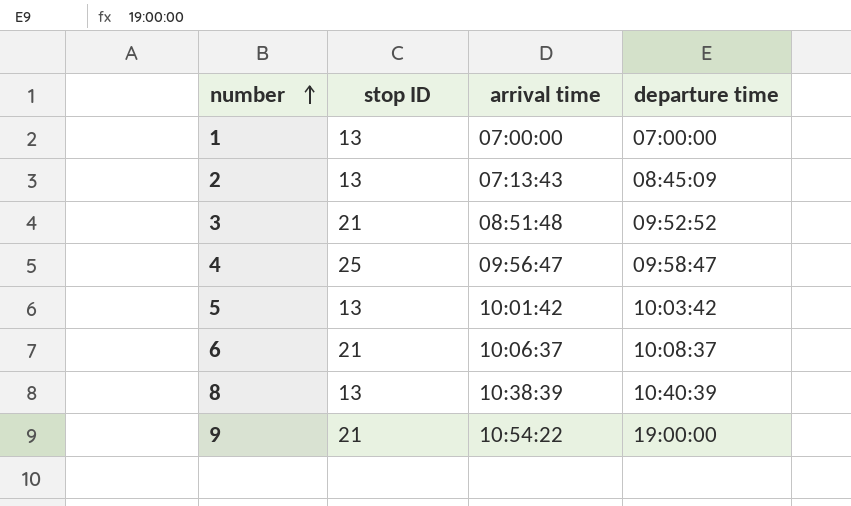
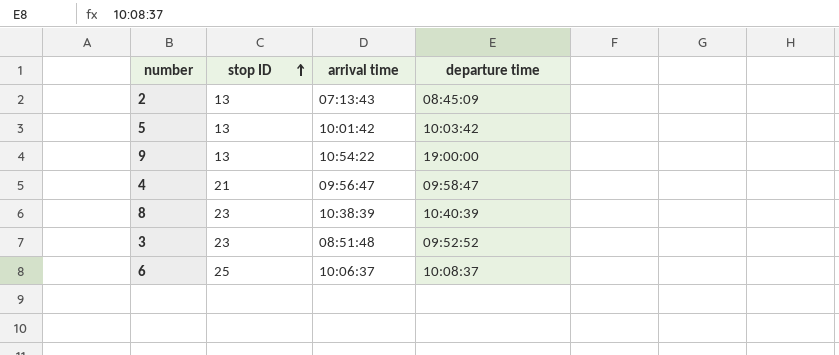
row order: number ascending -> stop ID ascending
row 1: 13 | 07:00:00 | 07:00:00 -> none
9 | stop ID: 21 -> 13
4 | stop ID: 25 -> 21
8 | stop ID: 13 -> 23
3 | stop ID: 21 -> 23
6 | stop ID: 21 -> 25

